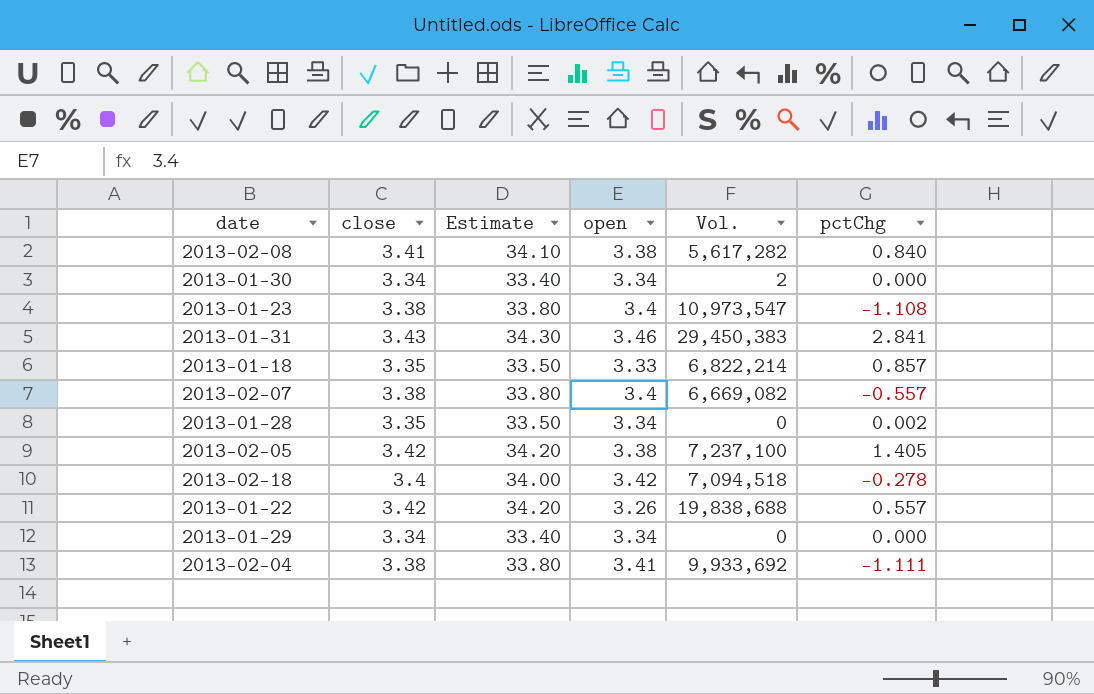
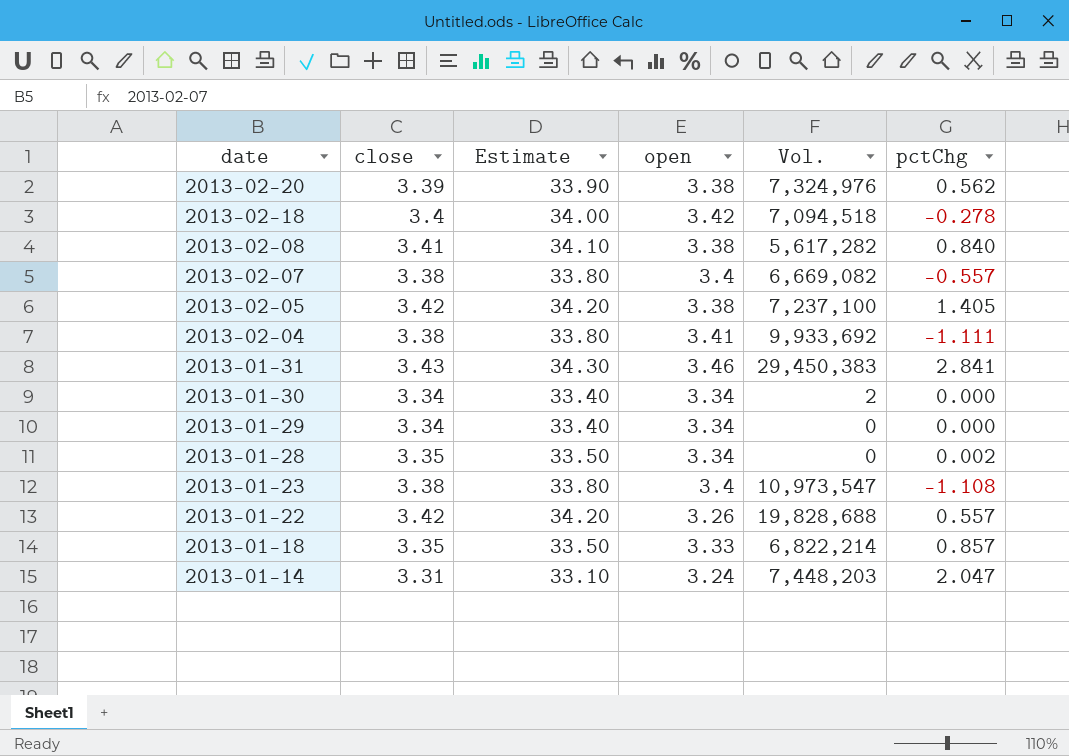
row order: none -> date descending
row 2013-02-20: none -> 3.39 | 33.90 | 3.38 | 7,324,976 | 0.562
2013-01-22 | Vol.: 19,838,688 -> 19,828,688
row 2013-01-14: none -> 3.31 | 33.10 | 3.24 | 7,448,203 | 2.047

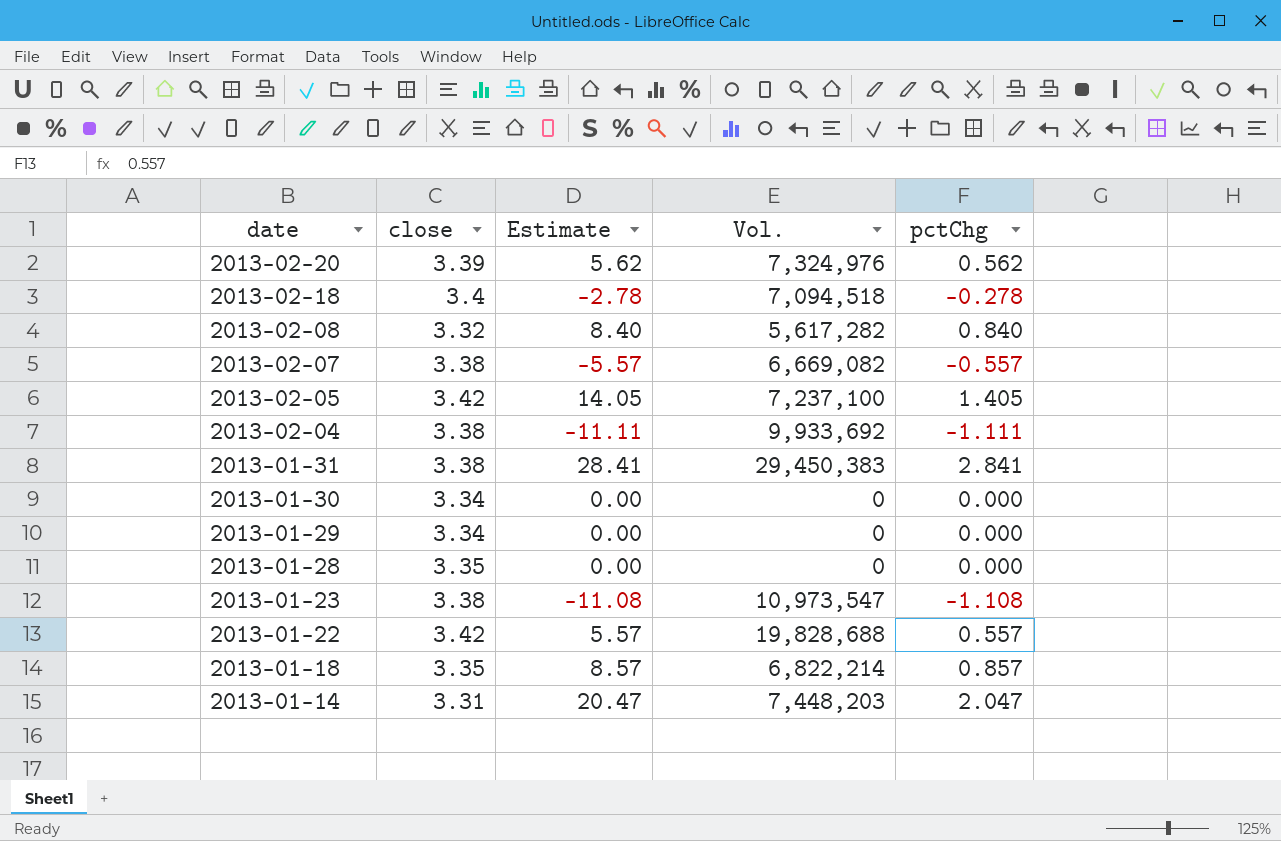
column open | position: 4 -> none
column Estimate | formula: [close] * 10 -> [pctChg] * 10
2013-02-08 | close: 3.41 -> 3.32
2013-01-31 | close: 3.43 -> 3.38
2013-01-30 | Vol.: 2 -> 0
2013-01-28 | pctChg: 0.002 -> 0.000

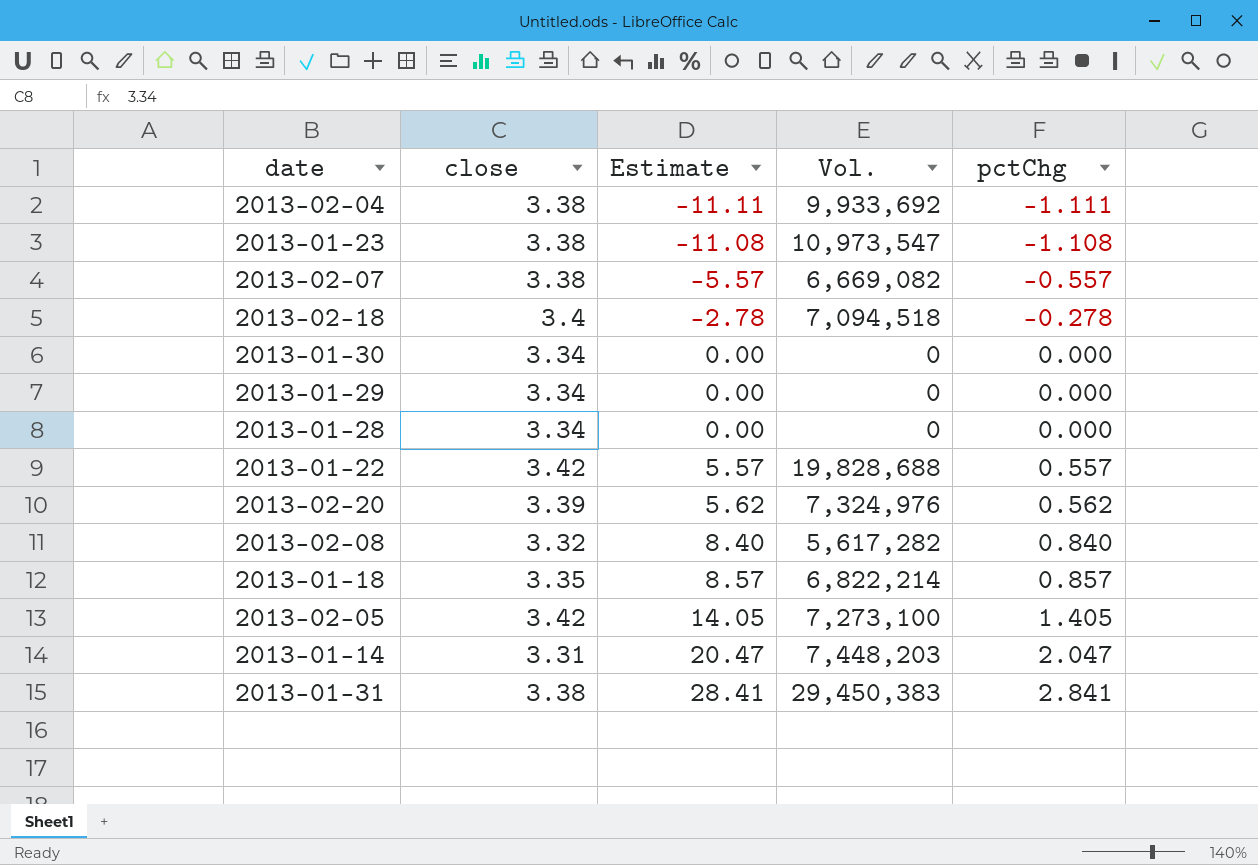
row order: date descending -> Estimate ascending
2013-01-28 | close: 3.35 -> 3.34
2013-02-05 | Vol.: 7,237,100 -> 7,273,100

